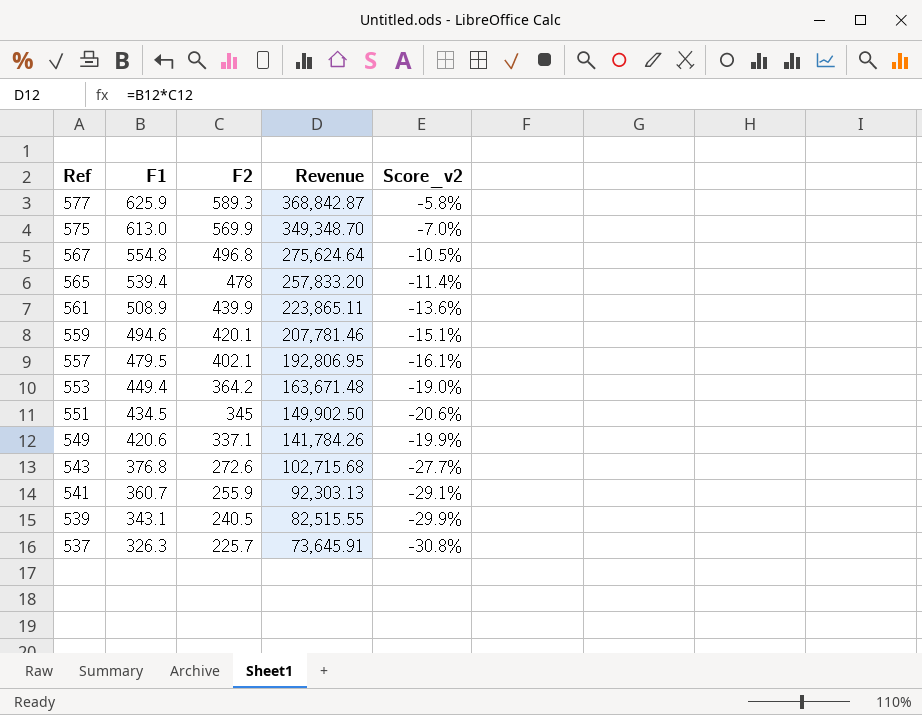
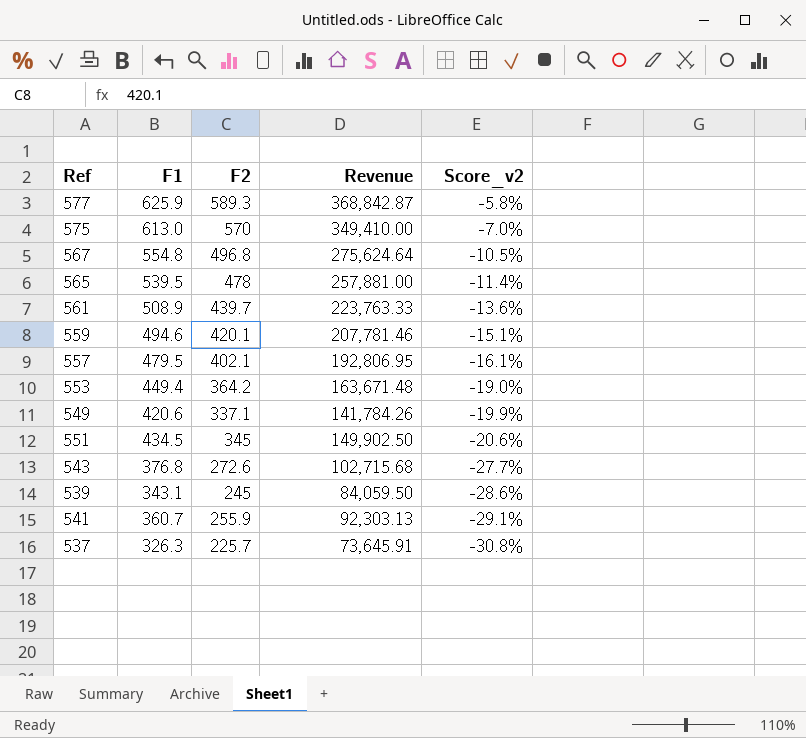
row order: Ref descending -> Score_v2 descending
575 | F2: 569.9 -> 570
575 | Revenue: 349,348.70 -> 349,410.00
565 | F1: 539.4 -> 539.5
565 | Revenue: 257,833.20 -> 257,881.00
561 | F2: 439.9 -> 439.7
561 | Revenue: 223,865.11 -> 223,763.33
539 | F2: 240.5 -> 245
539 | Revenue: 82,515.55 -> 84,059.50
539 | Score_v2: -29.9% -> -28.6%

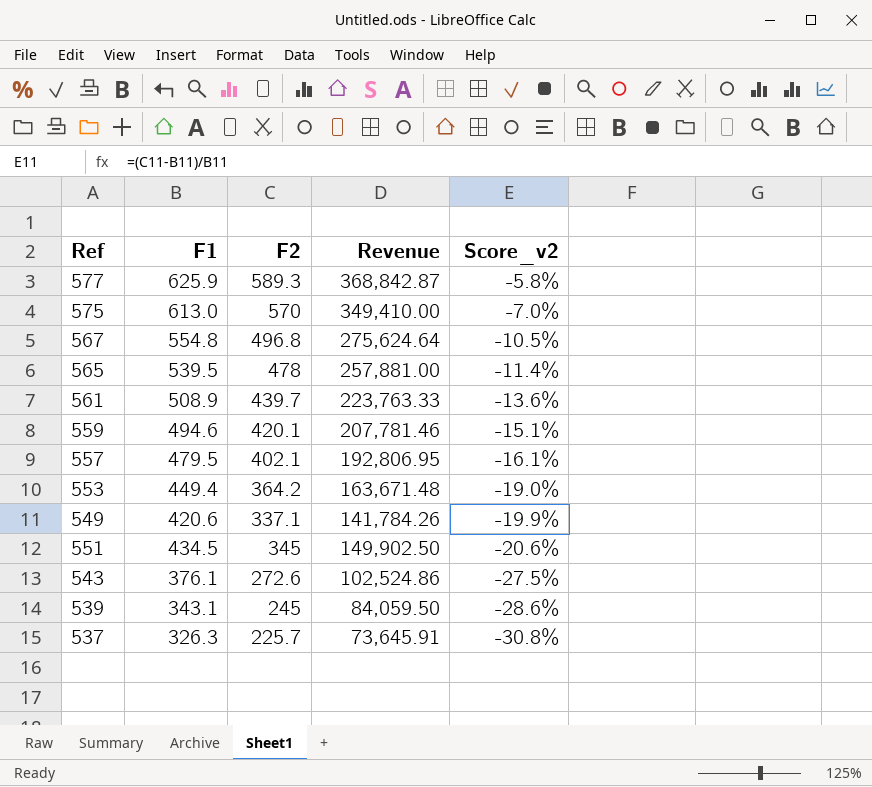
row 541: 360.7 | 255.9 | 92,303.13 | -29.1% -> none
543 | F1: 376.8 -> 376.1
543 | Revenue: 102,715.68 -> 102,524.86
543 | Score_v2: -27.7% -> -27.5%

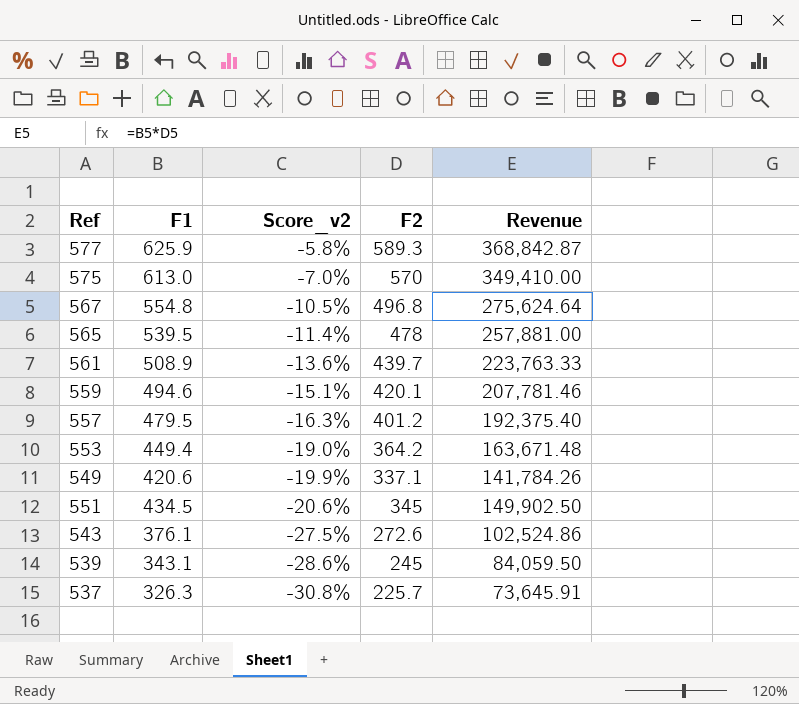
column Score_v2 | position: 5 -> 3
557 | Score_v2: -16.1% -> -16.3%
557 | F2: 402.1 -> 401.2
557 | Revenue: 192,806.95 -> 192,375.40

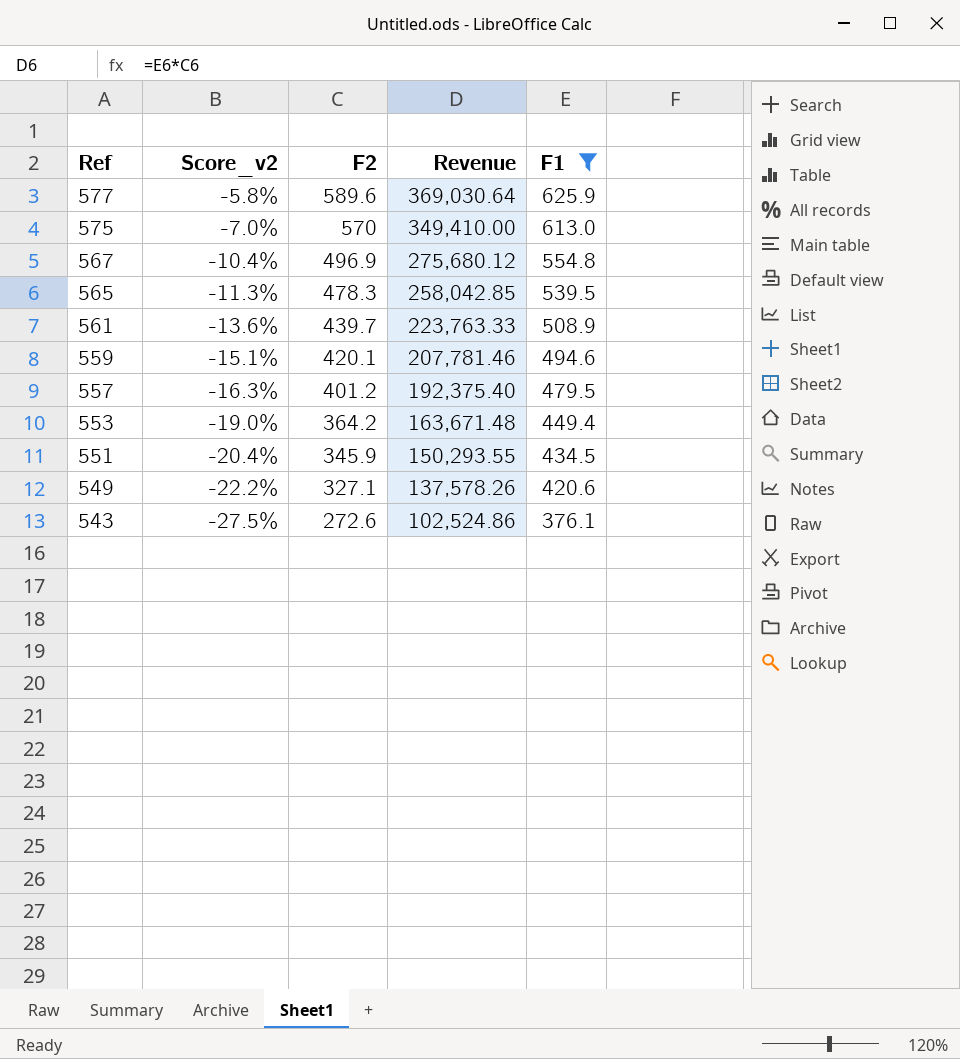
filter: none -> F1 >= 376.1
row order: Score_v2 descending -> Ref descending
column F1 | position: 2 -> 5
577 | F2: 589.3 -> 589.6
577 | Revenue: 368,842.87 -> 369,030.64
567 | Score_v2: -10.5% -> -10.4%
567 | F2: 496.8 -> 496.9
567 | Revenue: 275,624.64 -> 275,680.12
565 | Score_v2: -11.4% -> -11.3%
565 | F2: 478 -> 478.3
565 | Revenue: 257,881.00 -> 258,042.85
551 | Score_v2: -20.6% -> -20.4%
551 | F2: 345 -> 345.9
551 | Revenue: 149,902.50 -> 150,293.55
549 | Score_v2: -19.9% -> -22.2%
549 | F2: 337.1 -> 327.1
549 | Revenue: 141,784.26 -> 137,578.26

